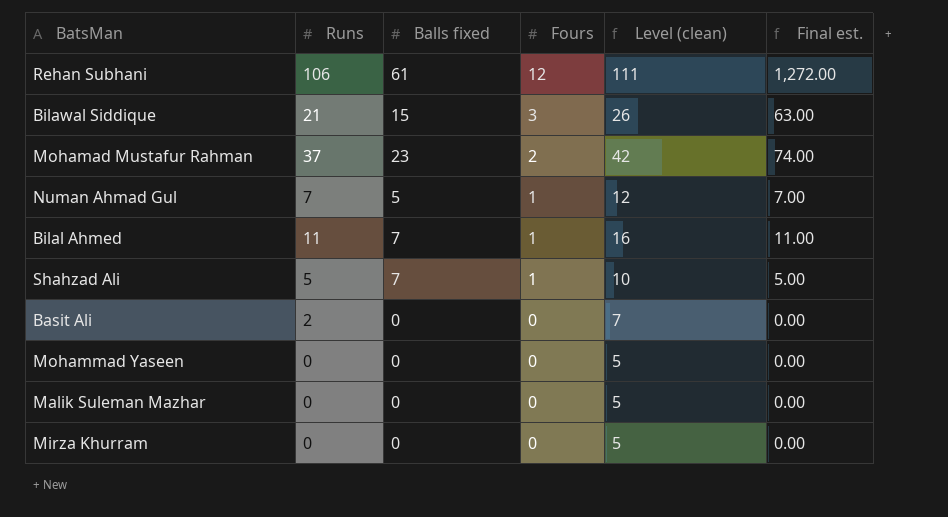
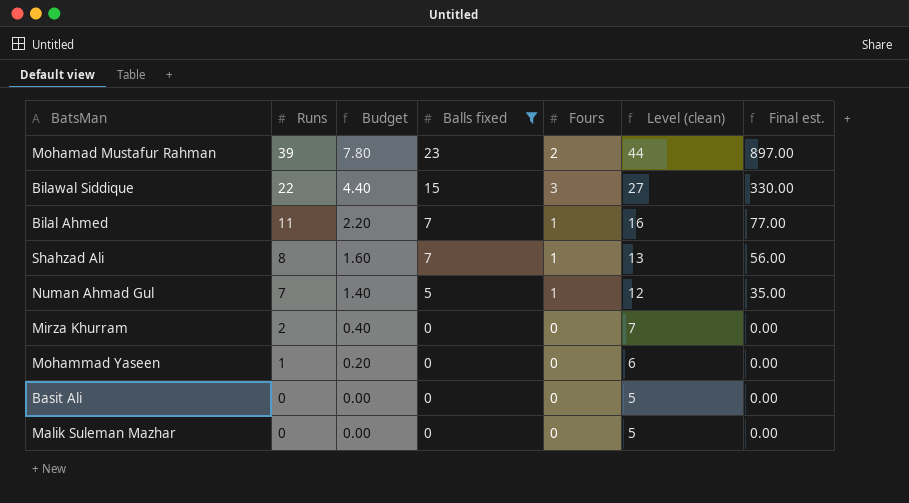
filter: none -> Balls fixed != 61
row order: Fours descending -> Runs descending
column Budget | formula: none -> [Runs] * 0.2
column Final est. | formula: [Runs] * [Fours] -> [Runs] * [Balls fixed]
Mohamad Mustafur Rahman | Runs: 37 -> 39
Mohamad Mustafur Rahman | Level (clean): 42 -> 44
Bilawal Siddique | Runs: 21 -> 22
Bilawal Siddique | Level (clean): 26 -> 27
Shahzad Ali | Runs: 5 -> 8
Shahzad Ali | Level (clean): 10 -> 13
Mirza Khurram | Runs: 0 -> 2
Mirza Khurram | Level (clean): 5 -> 7
Mohammad Yaseen | Runs: 0 -> 1
Mohammad Yaseen | Level (clean): 5 -> 6
Basit Ali | Runs: 2 -> 0
Basit Ali | Level (clean): 7 -> 5

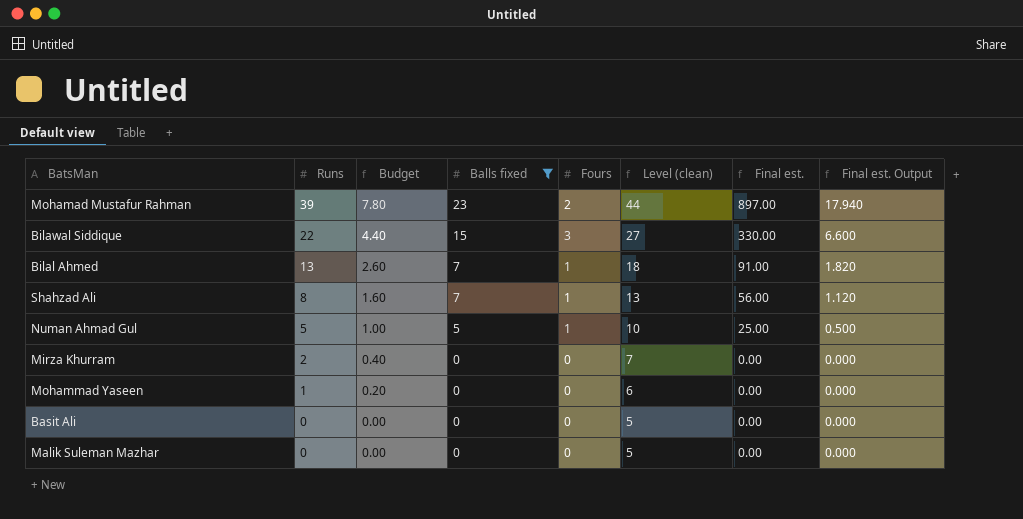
column Final est. Output | formula: none -> [Final est.] * 0.02
Bilal Ahmed | Runs: 11 -> 13
Bilal Ahmed | Budget: 2.20 -> 2.60
Bilal Ahmed | Level (clean): 16 -> 18
Bilal Ahmed | Final est.: 77.00 -> 91.00
Numan Ahmad Gul | Runs: 7 -> 5
Numan Ahmad Gul | Budget: 1.40 -> 1.00
Numan Ahmad Gul | Level (clean): 12 -> 10
Numan Ahmad Gul | Final est.: 35.00 -> 25.00

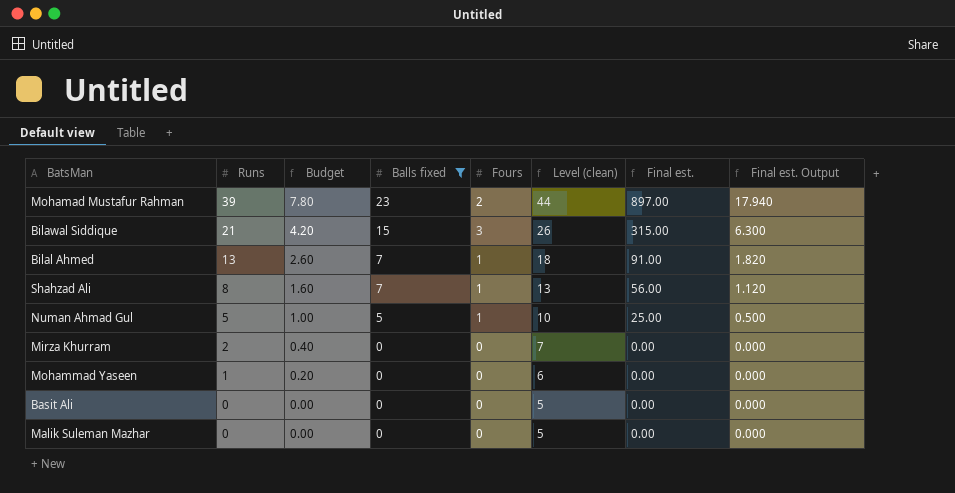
Bilawal Siddique | Runs: 22 -> 21
Bilawal Siddique | Budget: 4.40 -> 4.20
Bilawal Siddique | Level (clean): 27 -> 26
Bilawal Siddique | Final est.: 330.00 -> 315.00
Bilawal Siddique | Final est. Output: 6.600 -> 6.300

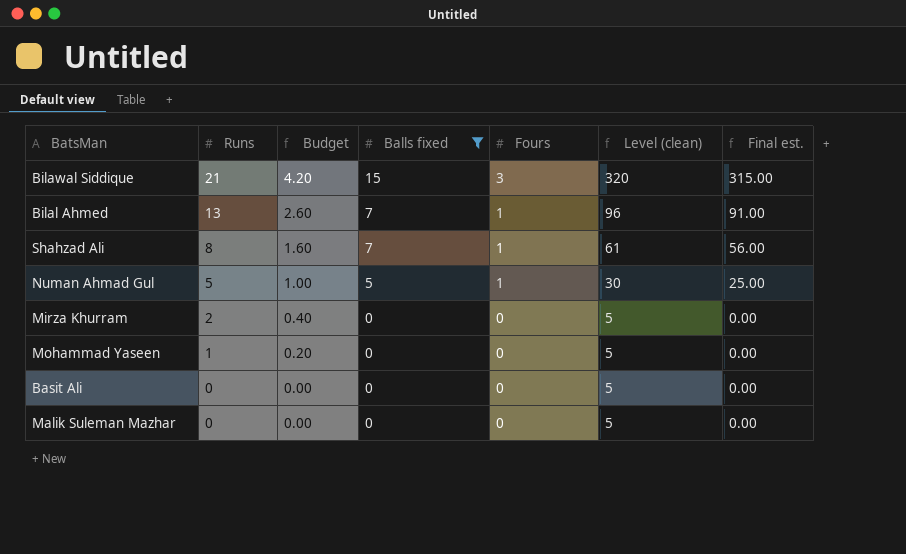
column Final est. Output | formula: [Final est.] * 0.02 -> none
column Level (clean) | formula: [Runs] + 5 -> [Final est.] + 5
row Mohamad Mustafur Rahman: 39 | 7.80 | 23 | 2 | 44 | 897.00 | 17.940 -> none

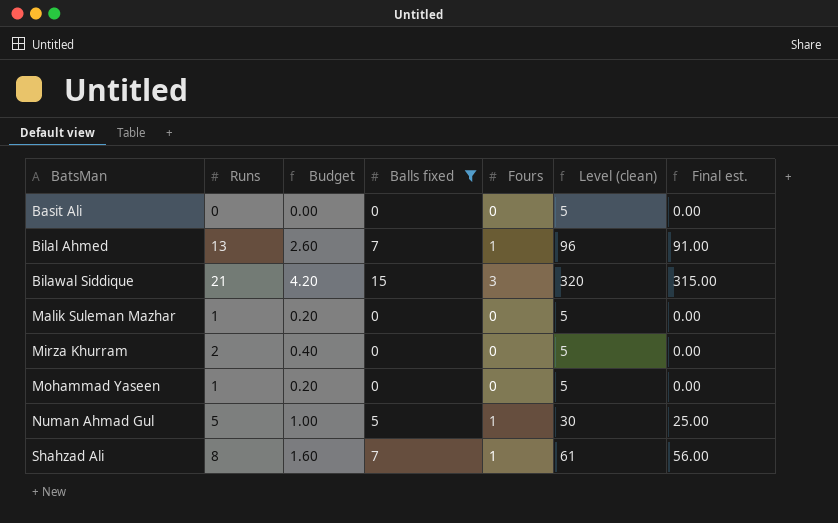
row order: Runs descending -> BatsMan ascending
Malik Suleman Mazhar | Runs: 0 -> 1
Malik Suleman Mazhar | Budget: 0.00 -> 0.20

